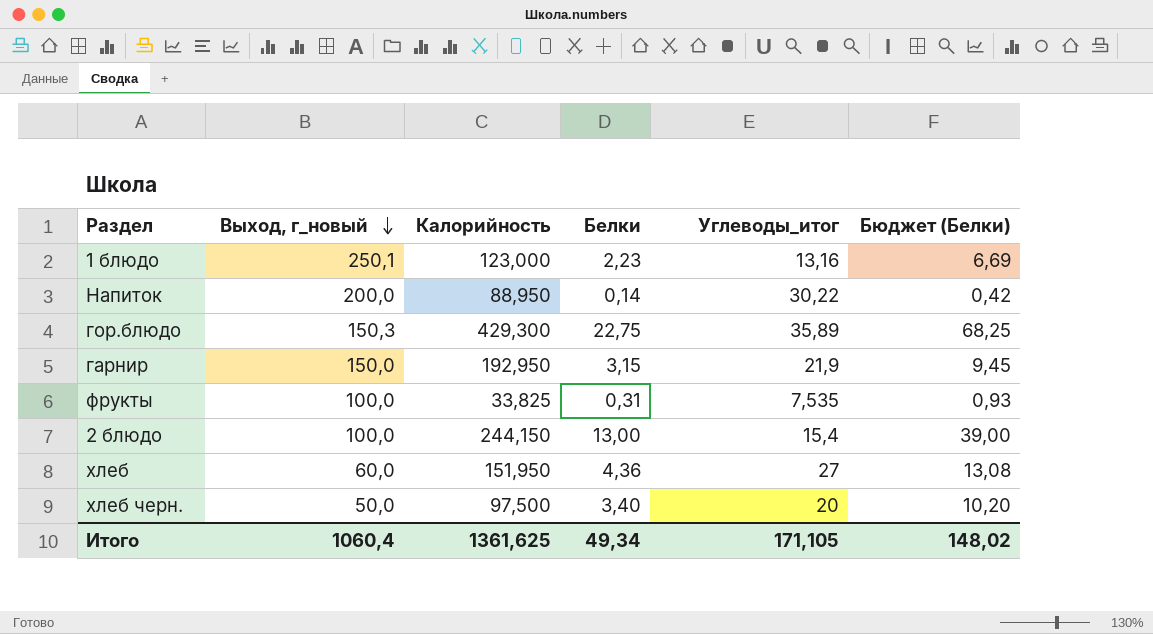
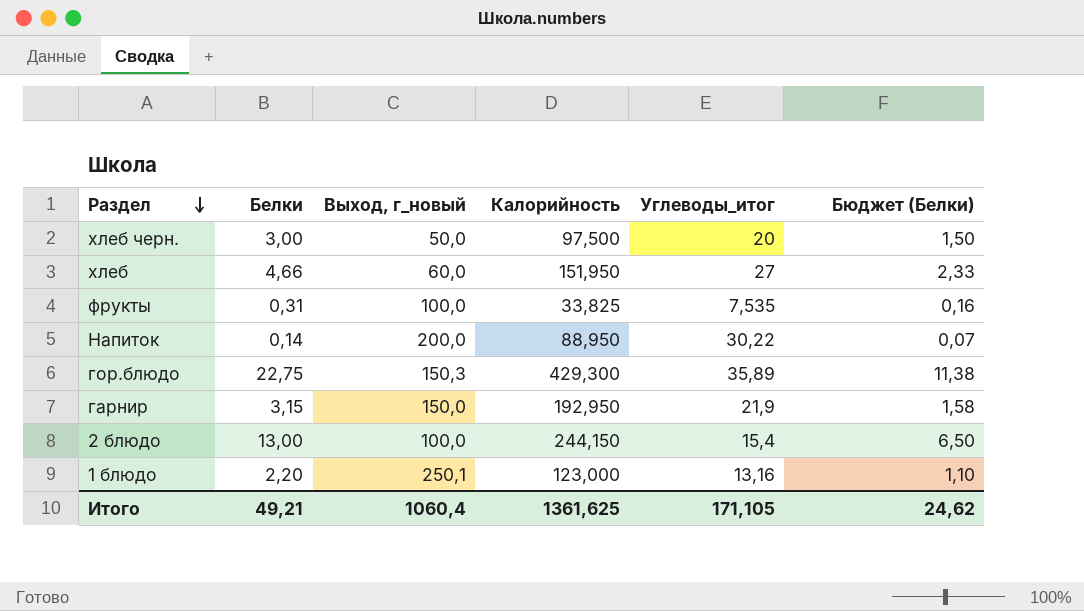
row order: Выход, г_новый descending -> Раздел descending
column Белки | position: 4 -> 2
column Бюджет (Белки) | formula: [Белки] * 3 -> [Белки] * 0,5
хлеб черн. | Белки: 3,40 -> 3,00
хлеб | Белки: 4,36 -> 4,66
1 блюдо | Белки: 2,23 -> 2,20
Итого | Белки: 49,34 -> 49,21
Итого | Бюджет (Белки): 148,02 -> 24,62

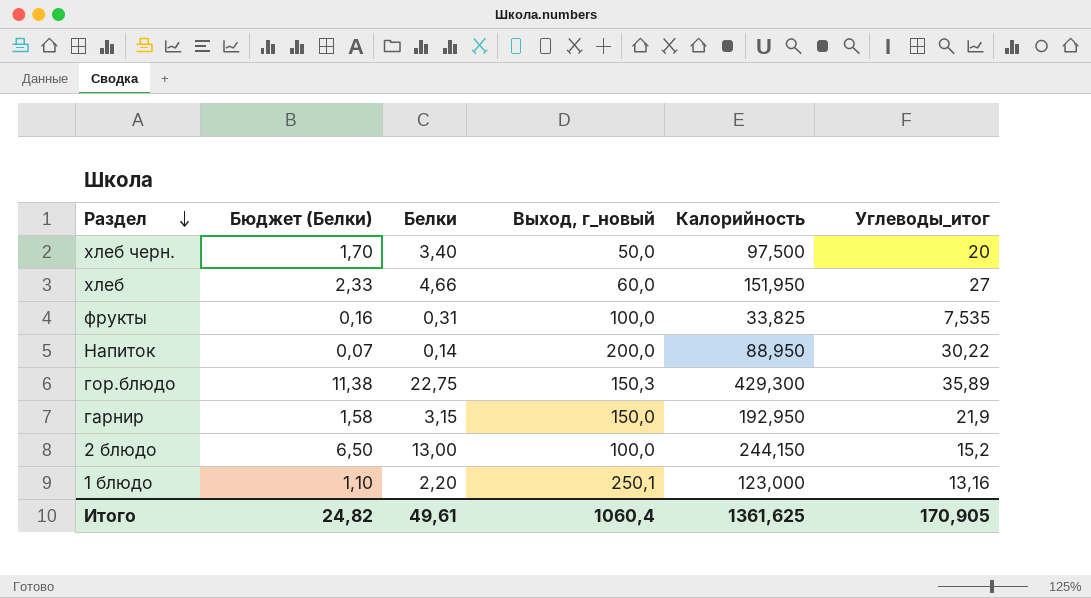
column Бюджет (Белки) | position: 6 -> 2
хлеб черн. | Бюджет (Белки): 1,50 -> 1,70
хлеб черн. | Белки: 3,00 -> 3,40
2 блюдо | Углеводы_итог: 15,4 -> 15,2
Итого | Бюджет (Белки): 24,62 -> 24,82
Итого | Белки: 49,21 -> 49,61
Итого | Углеводы_итог: 171,105 -> 170,905

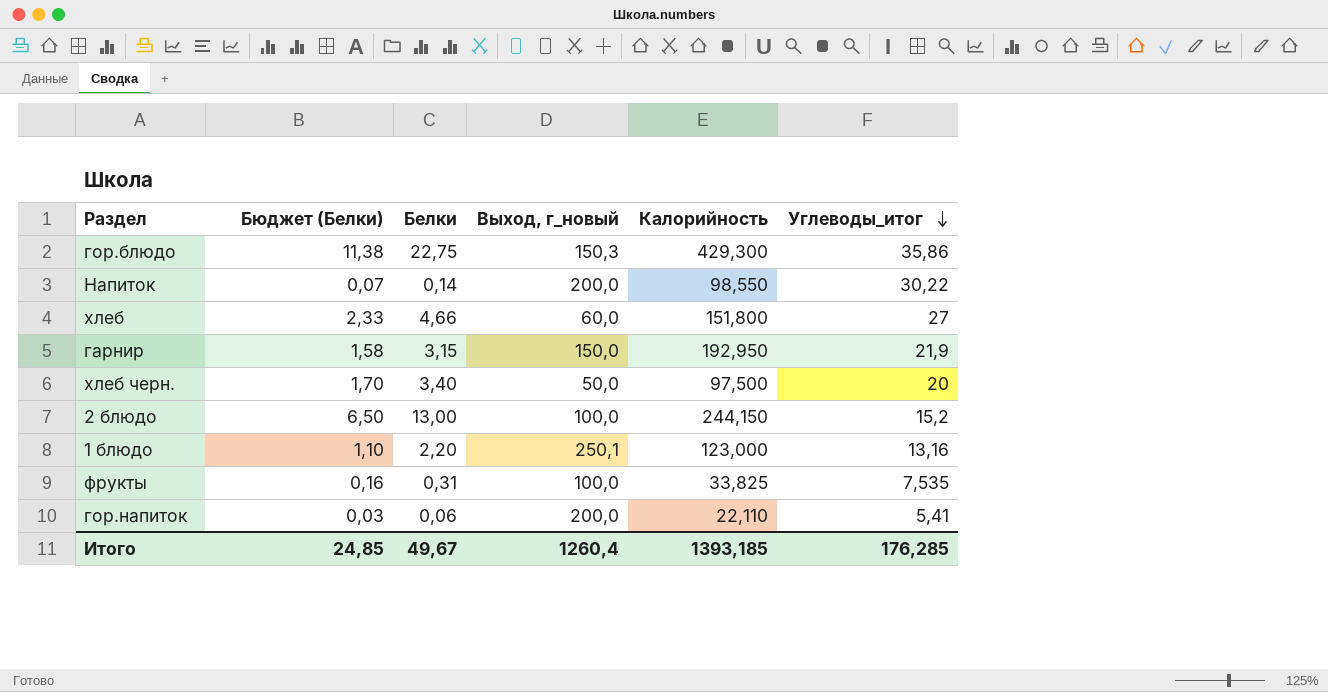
row order: Раздел descending -> Углеводы_итог descending
гор.блюдо | Углеводы_итог: 35,89 -> 35,86
Напиток | Калорийность: 88,950 -> 98,550
хлеб | Калорийность: 151,950 -> 151,800
row гор.напиток: none -> 0,03 | 0,06 | 200,0 | 22,110 | 5,41
Итого | Бюджет (Белки): 24,82 -> 24,85
Итого | Белки: 49,61 -> 49,67
Итого | Выход, г_новый: 1060,4 -> 1260,4
Итого | Калорийность: 1361,625 -> 1393,185
Итого | Углеводы_итог: 170,905 -> 176,285

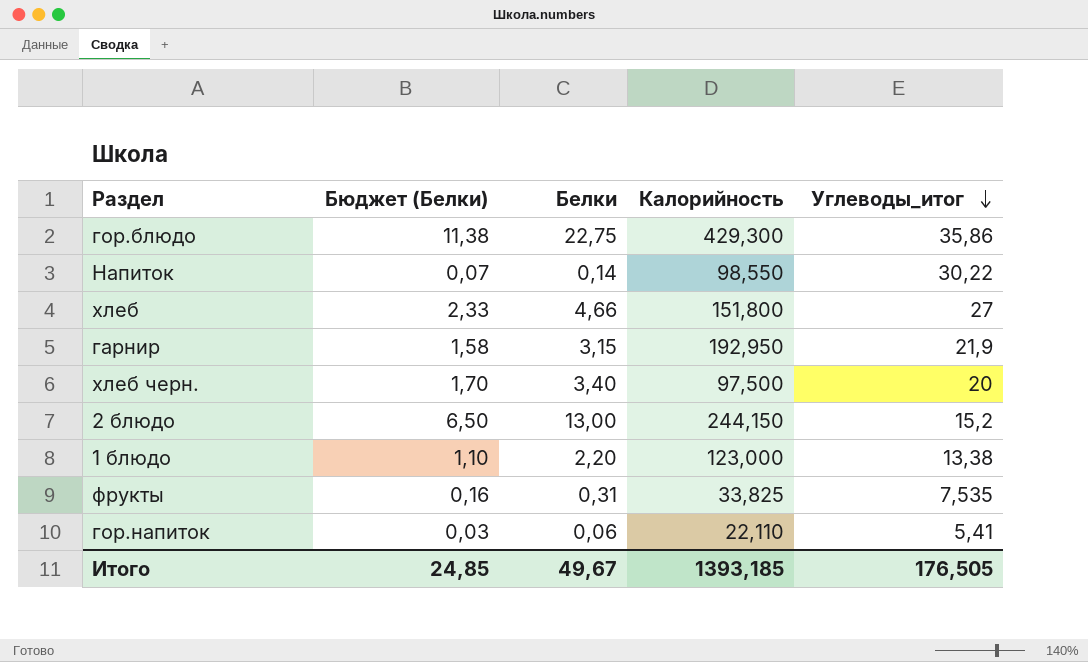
column Выход, г_новый | position: 4 -> none
1 блюдо | Углеводы_итог: 13,16 -> 13,38
Итого | Углеводы_итог: 176,285 -> 176,505

